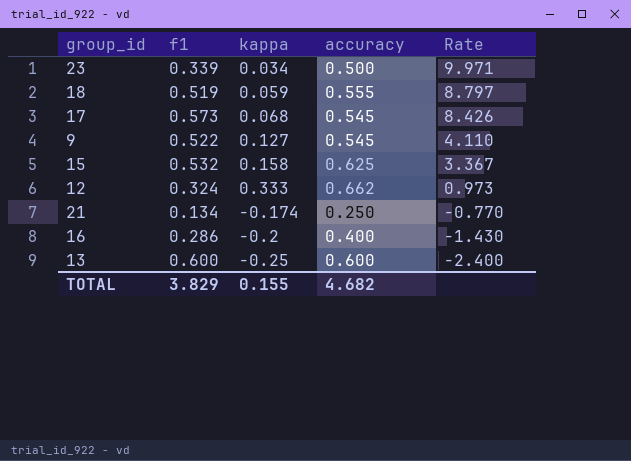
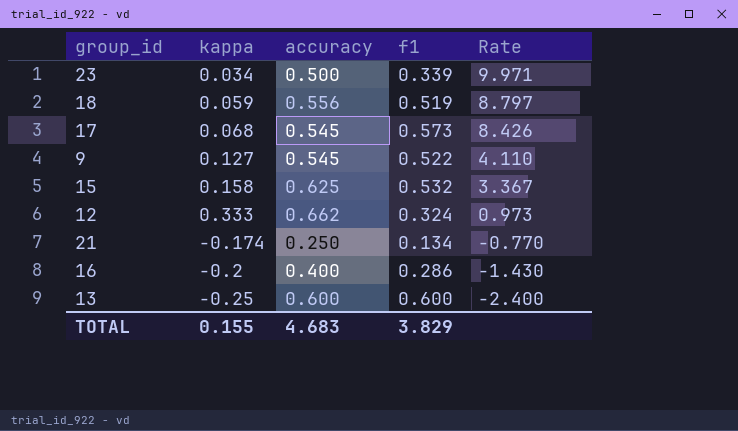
column f1 | position: 2 -> 4
18 | accuracy: 0.555 -> 0.556
TOTAL | accuracy: 4.682 -> 4.683

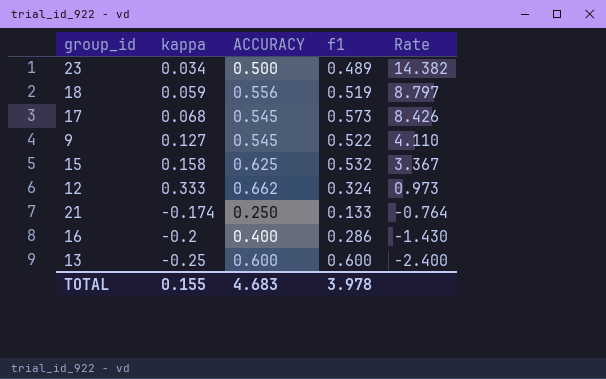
column name: accuracy -> ACCURACY
23 | f1: 0.339 -> 0.489
23 | Rate: 9.971 -> 14.382
21 | f1: 0.134 -> 0.133
21 | Rate: -0.770 -> -0.764
TOTAL | f1: 3.829 -> 3.978

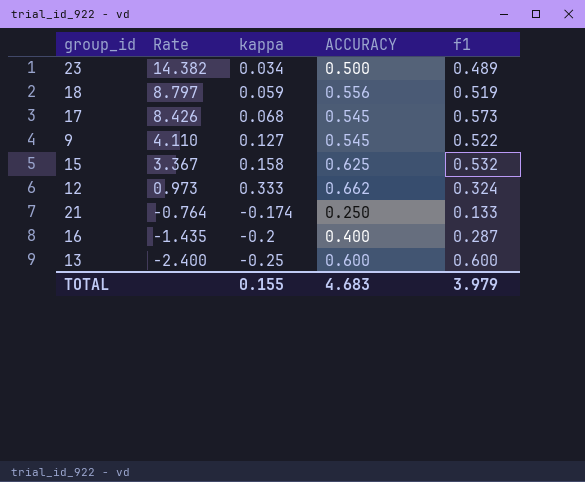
column Rate | position: 5 -> 2
16 | Rate: -1.430 -> -1.435
16 | f1: 0.286 -> 0.287
TOTAL | f1: 3.978 -> 3.979

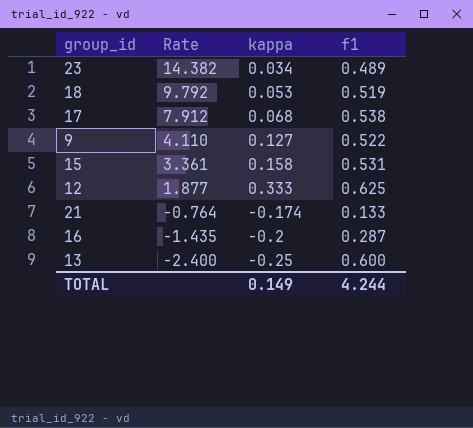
column ACCURACY | position: 4 -> none
18 | Rate: 8.797 -> 9.792
18 | kappa: 0.059 -> 0.053
17 | Rate: 8.426 -> 7.912
17 | f1: 0.573 -> 0.538
15 | Rate: 3.367 -> 3.361
15 | f1: 0.532 -> 0.531
12 | Rate: 0.973 -> 1.877
12 | f1: 0.324 -> 0.625
TOTAL | kappa: 0.155 -> 0.149
TOTAL | f1: 3.979 -> 4.244

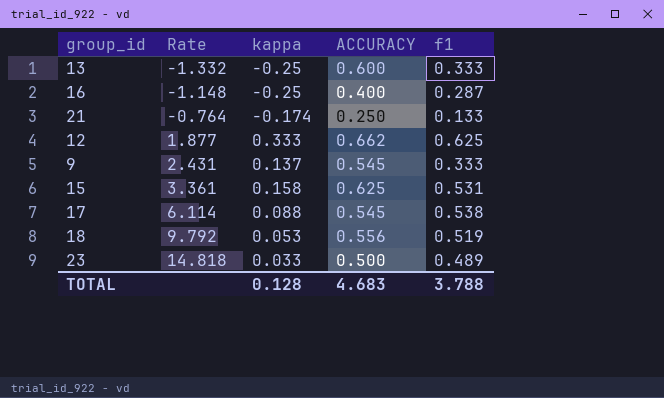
row order: Rate descending -> Rate ascending
column ACCURACY | position: none -> 4
13 | Rate: -2.400 -> -1.332
13 | f1: 0.600 -> 0.333
16 | Rate: -1.435 -> -1.148
16 | kappa: -0.2 -> -0.25
9 | Rate: 4.110 -> 2.431
9 | kappa: 0.127 -> 0.137
9 | f1: 0.522 -> 0.333
17 | Rate: 7.912 -> 6.114
17 | kappa: 0.068 -> 0.088
23 | Rate: 14.382 -> 14.818
23 | kappa: 0.034 -> 0.033
TOTAL | kappa: 0.149 -> 0.128
TOTAL | f1: 4.244 -> 3.788

